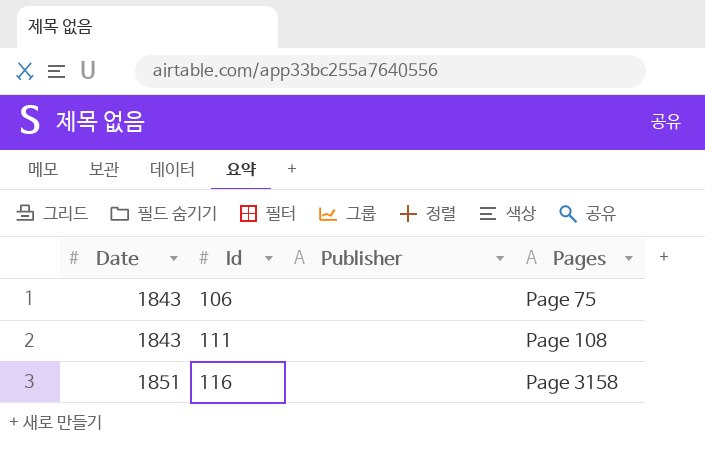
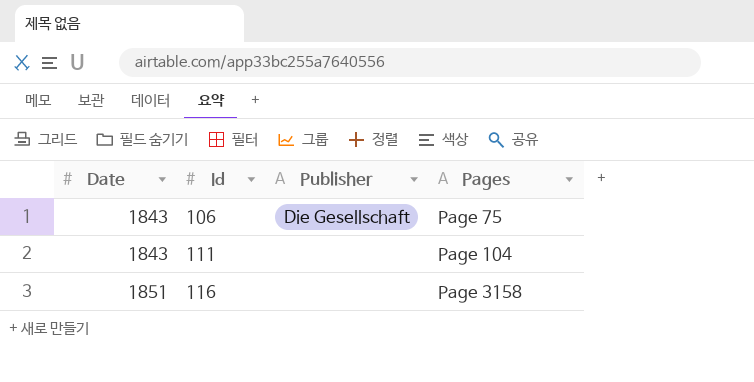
106 | Publisher: none -> Die Gesellschaft
111 | Pages: Page 108 -> Page 104

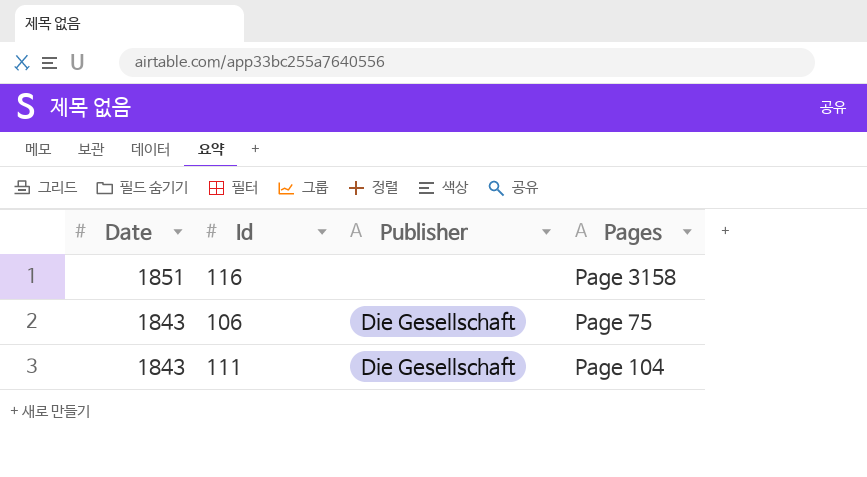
row order: Date ascending -> Date descending
111 | Publisher: none -> Die Gesellschaft

